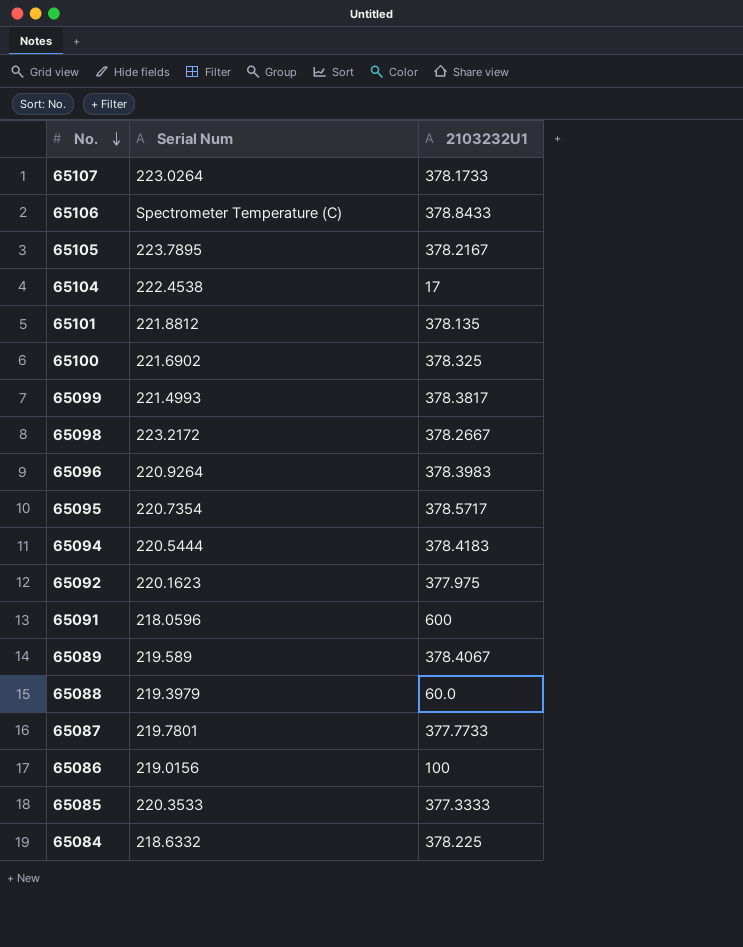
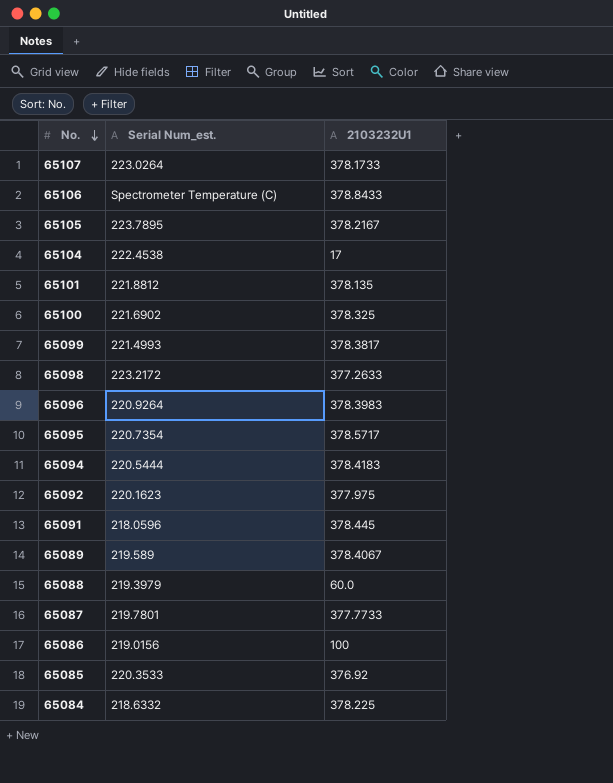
column name: Serial Num -> Serial Num_est.
65098 | 2103232U1: 378.2667 -> 377.2633
65091 | 2103232U1: 600 -> 378.445
65085 | 2103232U1: 377.3333 -> 376.92

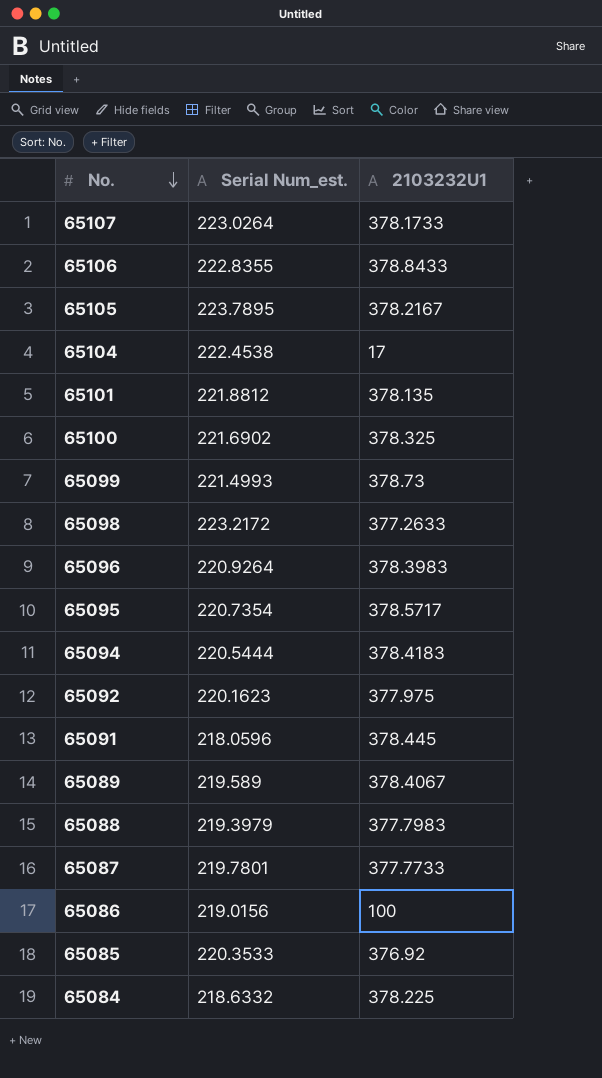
65106 | Serial Num_est.: Spectrometer Temperature (C) -> 222.8355
65099 | 2103232U1: 378.3817 -> 378.73
65088 | 2103232U1: 60.0 -> 377.7983

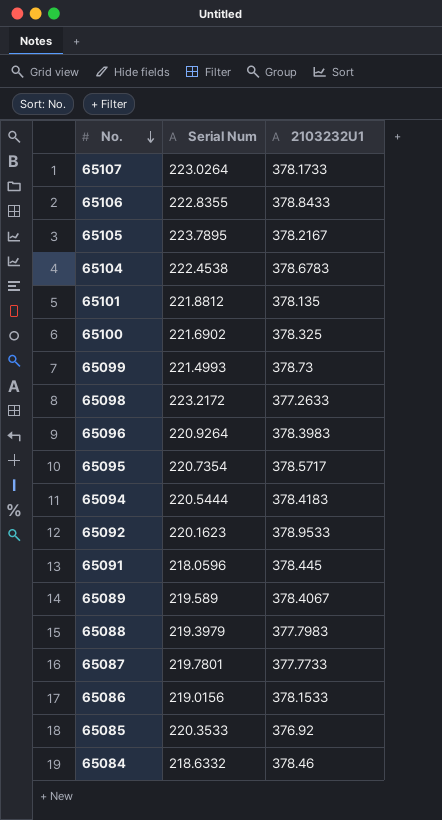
column name: Serial Num_est. -> Serial Num
65104 | 2103232U1: 17 -> 378.6783
65092 | 2103232U1: 377.975 -> 378.9533
65086 | 2103232U1: 100 -> 378.1533
65084 | 2103232U1: 378.225 -> 378.46

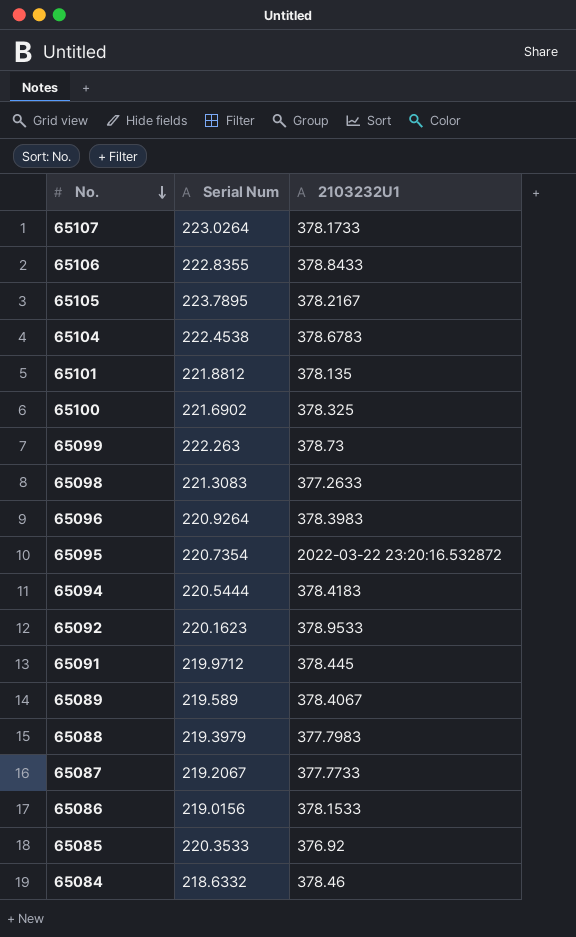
65099 | Serial Num: 221.4993 -> 222.263
65098 | Serial Num: 223.2172 -> 221.3083
65095 | 2103232U1: 378.5717 -> 2022-03-22 23:20:16.532872
65091 | Serial Num: 218.0596 -> 219.9712
65087 | Serial Num: 219.7801 -> 219.2067

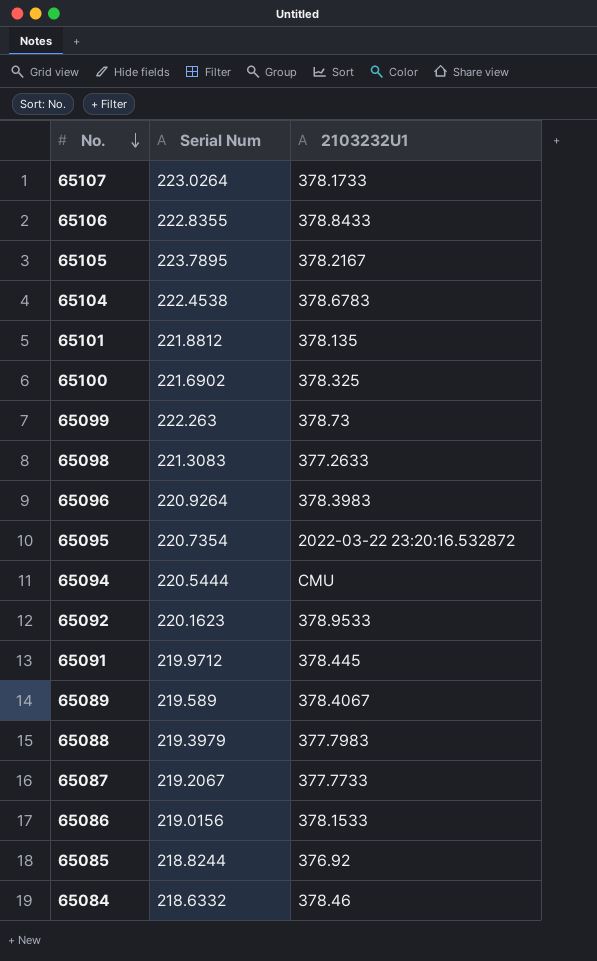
65094 | 2103232U1: 378.4183 -> CMU
65085 | Serial Num: 220.3533 -> 218.8244

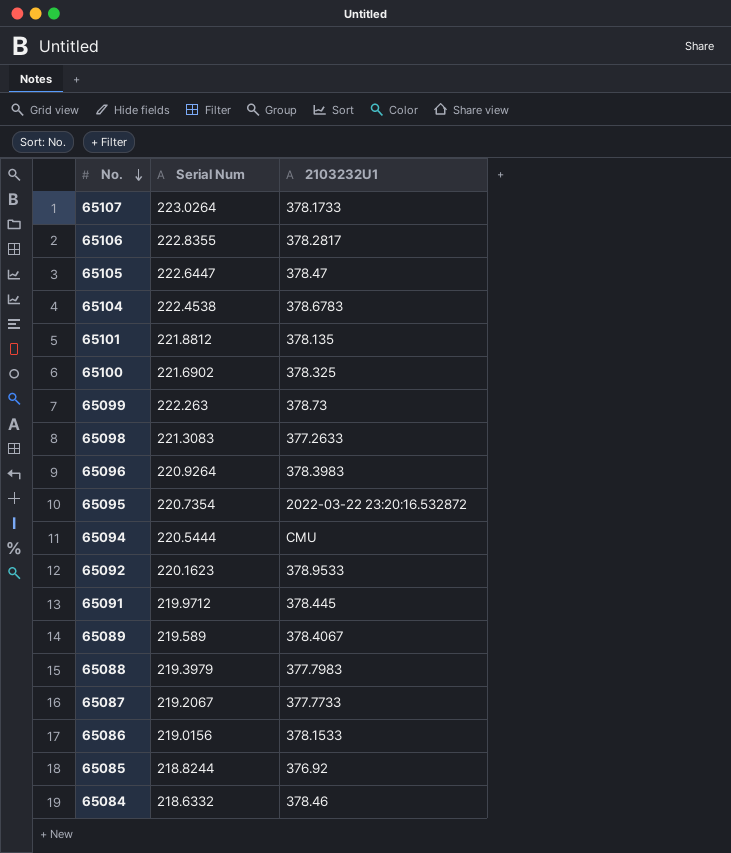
65106 | 2103232U1: 378.8433 -> 378.2817
65105 | Serial Num: 223.7895 -> 222.6447
65105 | 2103232U1: 378.2167 -> 378.47

